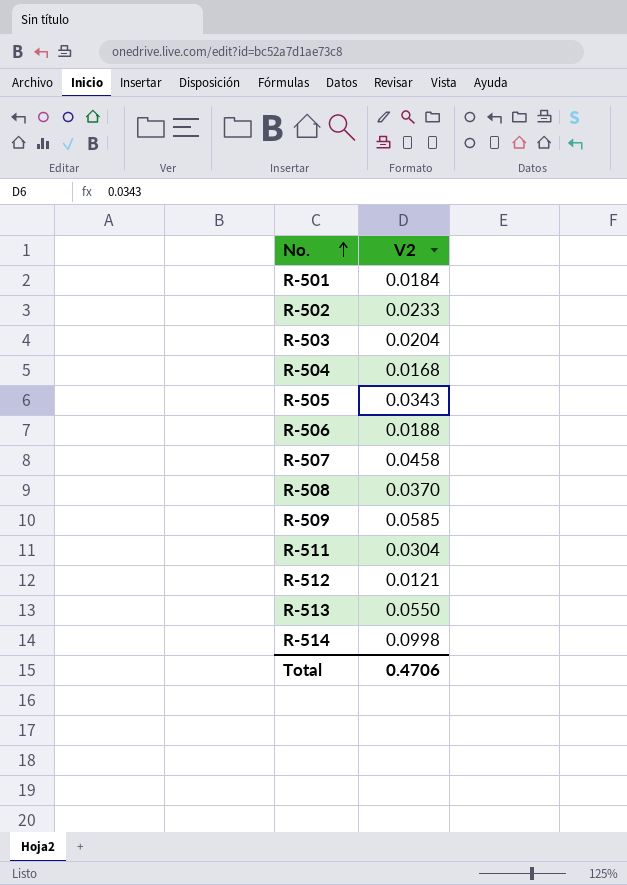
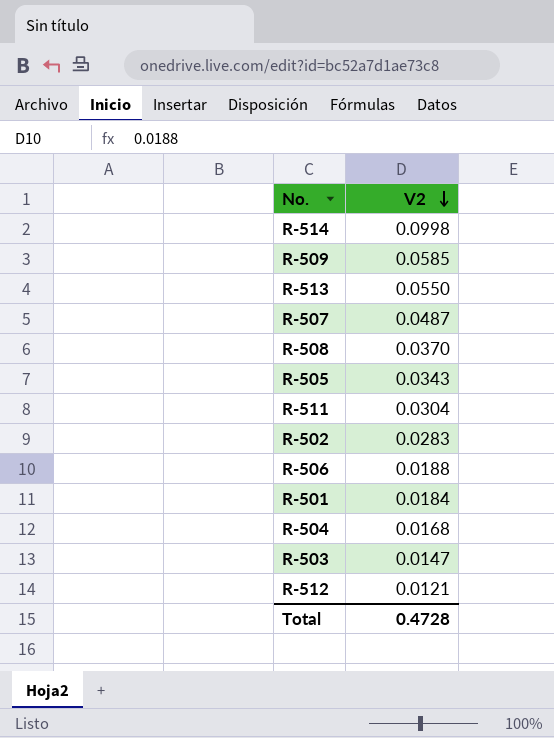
row order: No. ascending -> V2 descending
R-507 | V2: 0.0458 -> 0.0487
R-502 | V2: 0.0233 -> 0.0283
R-503 | V2: 0.0204 -> 0.0147
Total | V2: 0.4706 -> 0.4728

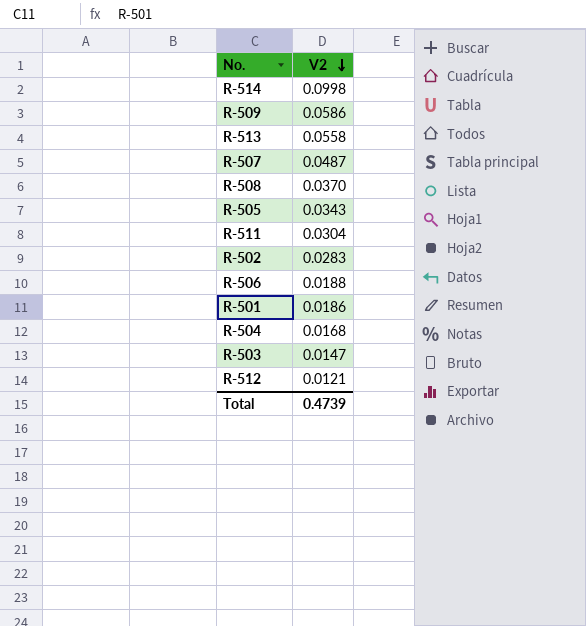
R-509 | V2: 0.0585 -> 0.0586
R-513 | V2: 0.0550 -> 0.0558
R-501 | V2: 0.0184 -> 0.0186
Total | V2: 0.4728 -> 0.4739

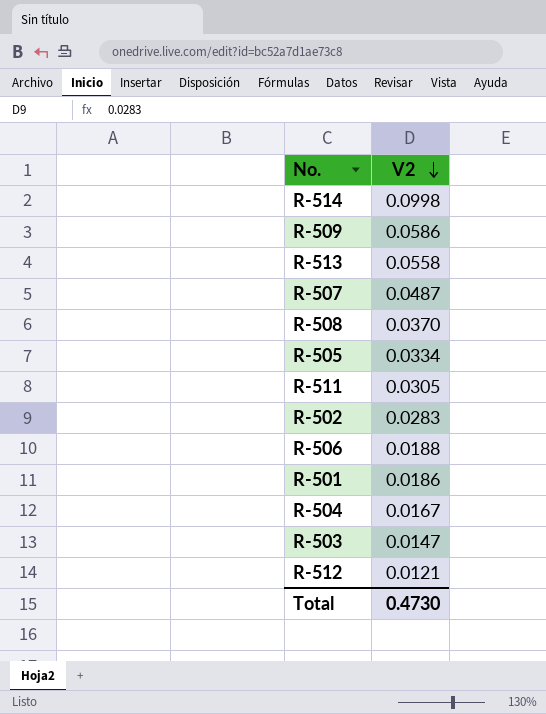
R-505 | V2: 0.0343 -> 0.0334
R-511 | V2: 0.0304 -> 0.0305
R-504 | V2: 0.0168 -> 0.0167
Total | V2: 0.4739 -> 0.4730

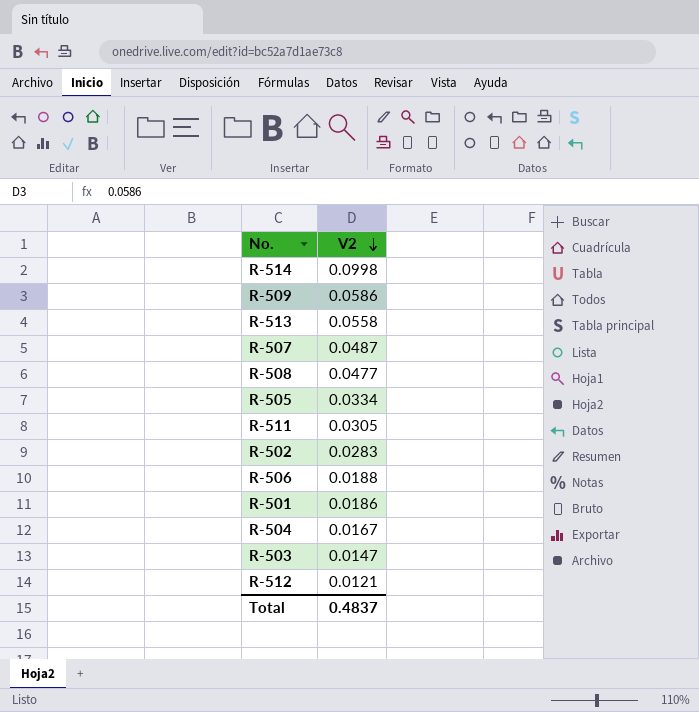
R-508 | V2: 0.0370 -> 0.0477
Total | V2: 0.4730 -> 0.4837

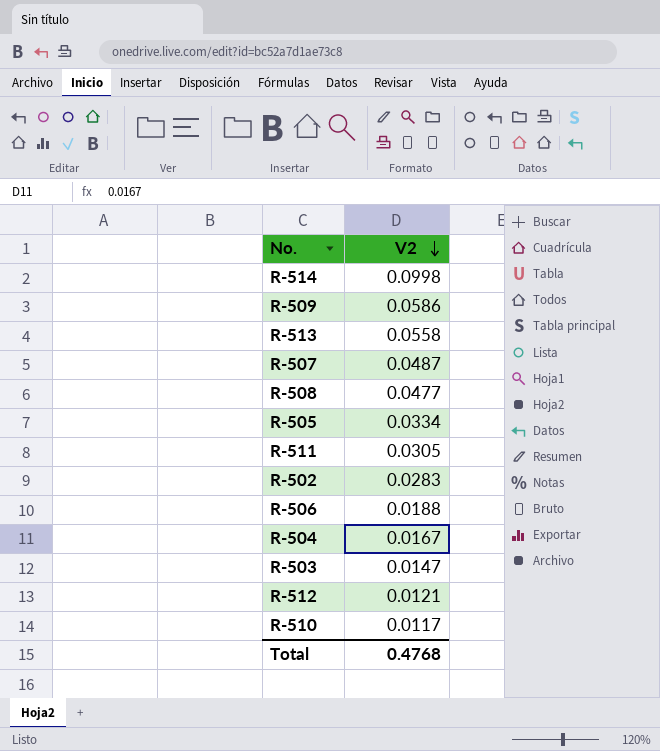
row R-501: 0.0186 -> none
row R-510: none -> 0.0117
Total | V2: 0.4837 -> 0.4768

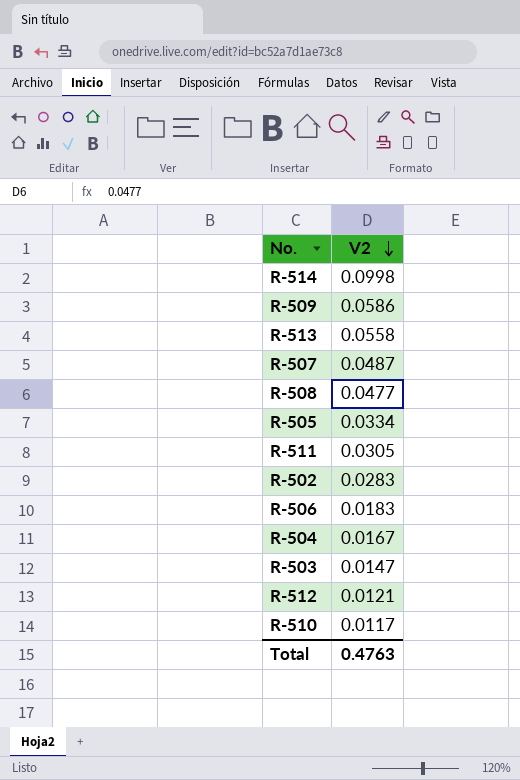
R-506 | V2: 0.0188 -> 0.0183
Total | V2: 0.4768 -> 0.4763

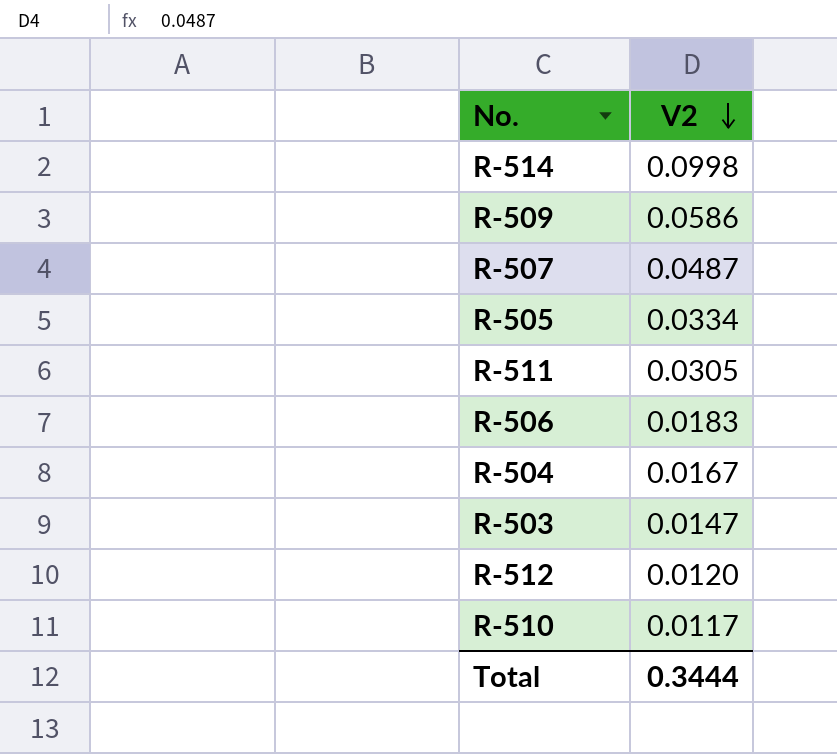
row R-513: 0.0558 -> none
row R-508: 0.0477 -> none
row R-502: 0.0283 -> none
R-512 | V2: 0.0121 -> 0.0120
Total | V2: 0.4763 -> 0.3444

